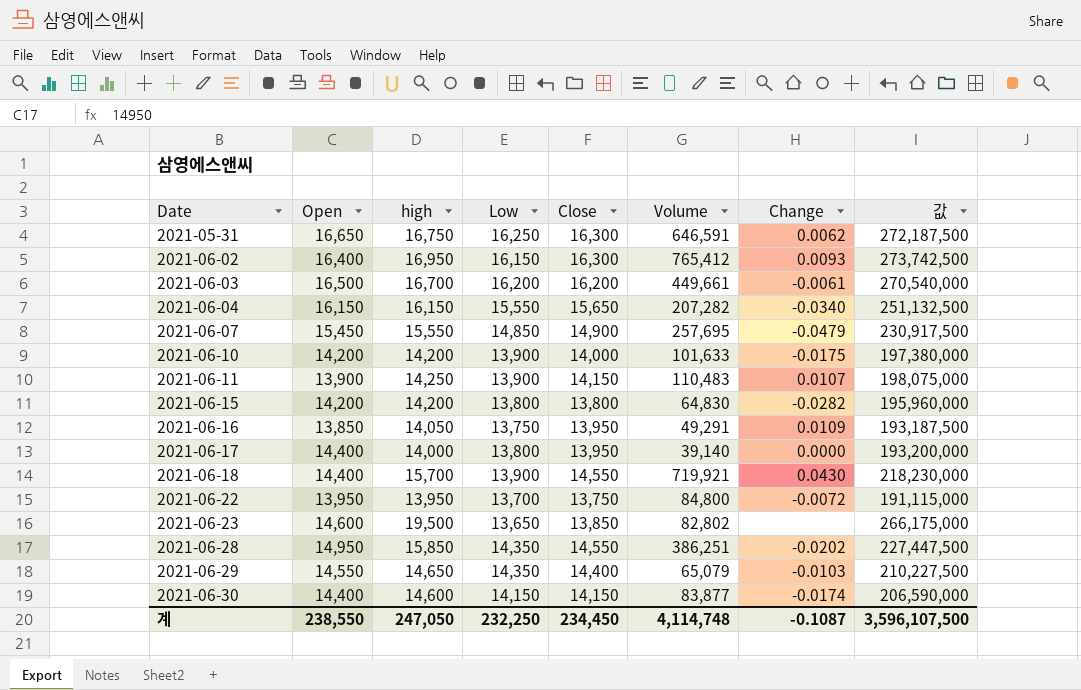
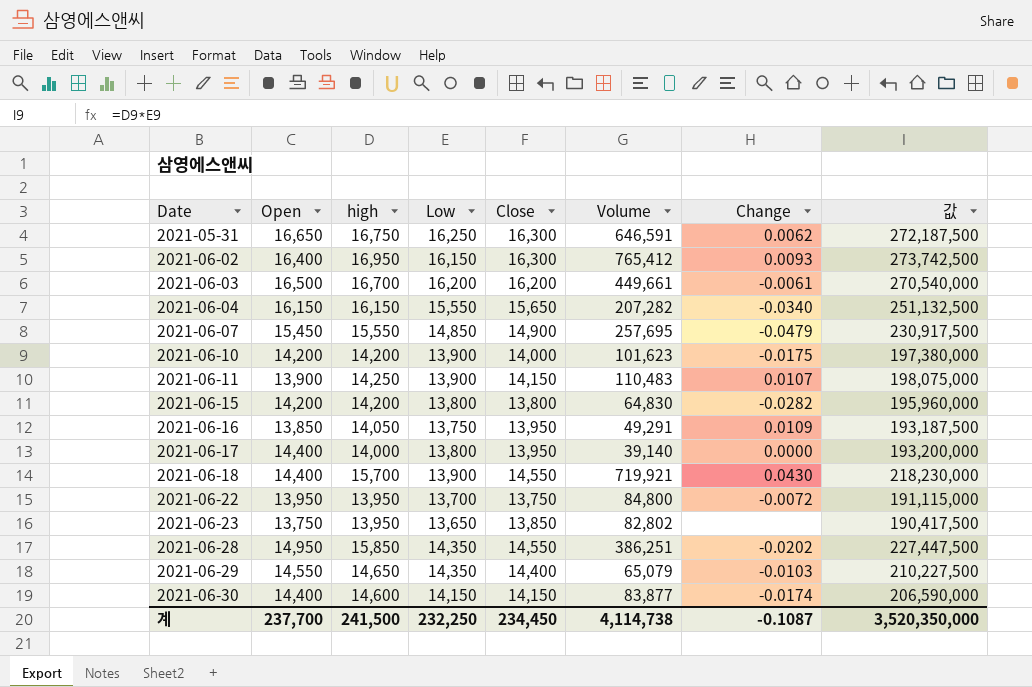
2021-06-10 | Volume: 101,633 -> 101,623
2021-06-23 | Open: 14,600 -> 13,750
2021-06-23 | high: 19,500 -> 13,950
2021-06-23 | 값: 266,175,000 -> 190,417,500
계 | Open: 238,550 -> 237,700
계 | high: 247,050 -> 241,500
계 | Volume: 4,114,748 -> 4,114,738
계 | 값: 3,596,107,500 -> 3,520,350,000

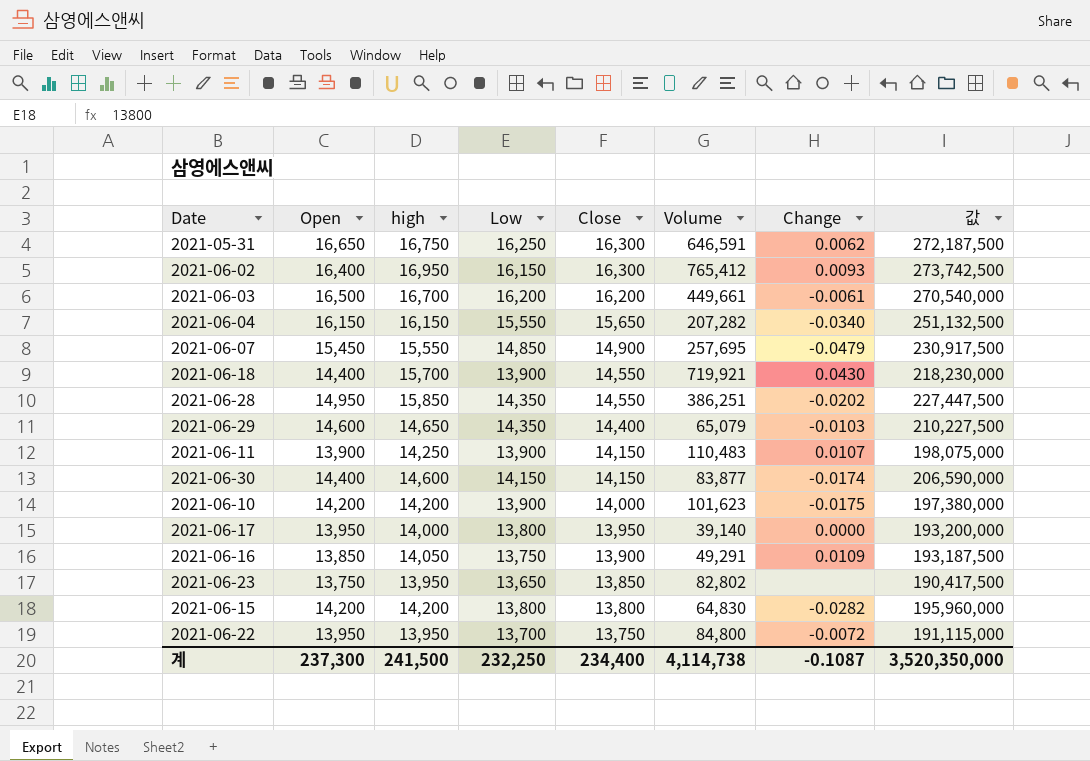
row order: Date ascending -> Close descending
2021-06-29 | Open: 14,550 -> 14,600
2021-06-17 | Open: 14,400 -> 13,950
2021-06-16 | Close: 13,950 -> 13,900
계 | Open: 237,700 -> 237,300
계 | Close: 234,450 -> 234,400

